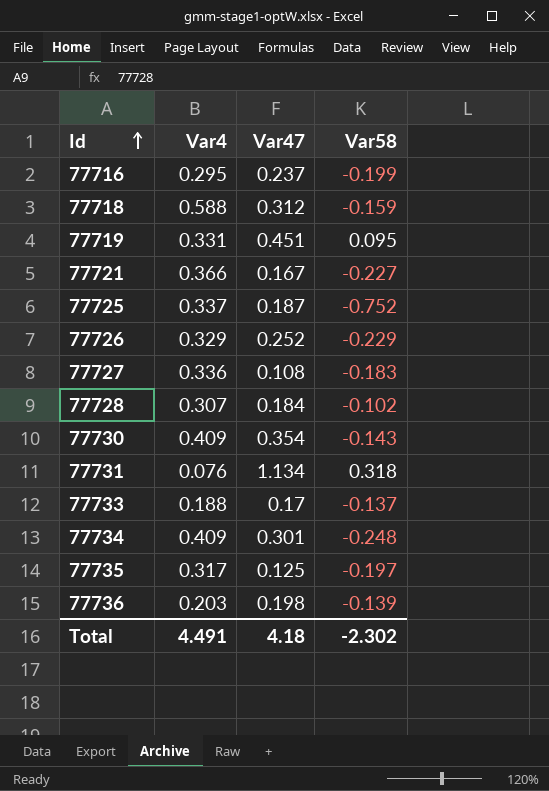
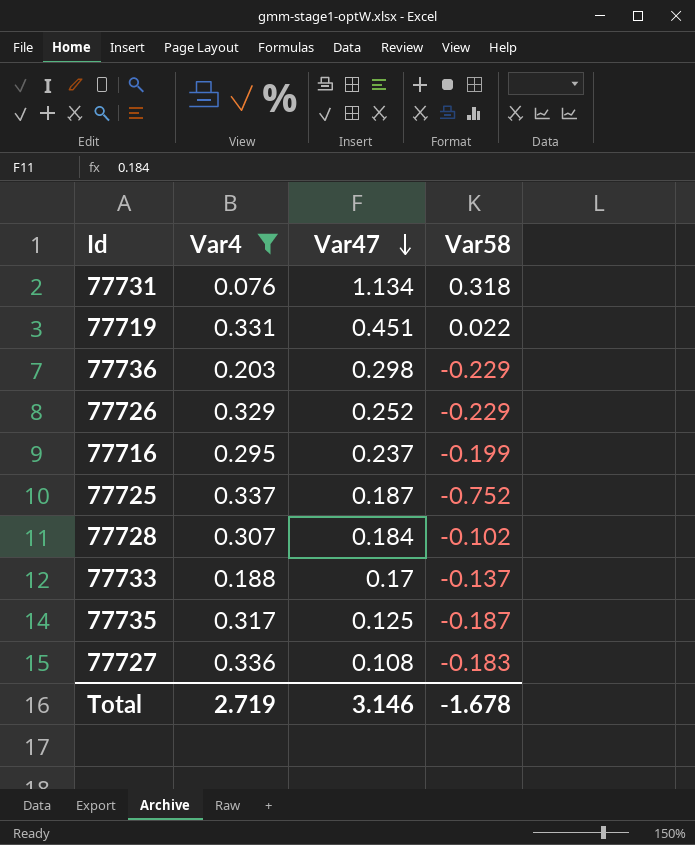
filter: none -> Var4 <= 0.337
row order: Id ascending -> Var47 descending
77719 | Var58: 0.095 -> 0.022
77736 | Var47: 0.198 -> 0.298
77736 | Var58: -0.139 -> -0.229
77735 | Var58: -0.197 -> -0.187
Total | Var4: 4.491 -> 2.719
Total | Var47: 4.18 -> 3.146
Total | Var58: -2.302 -> -1.678

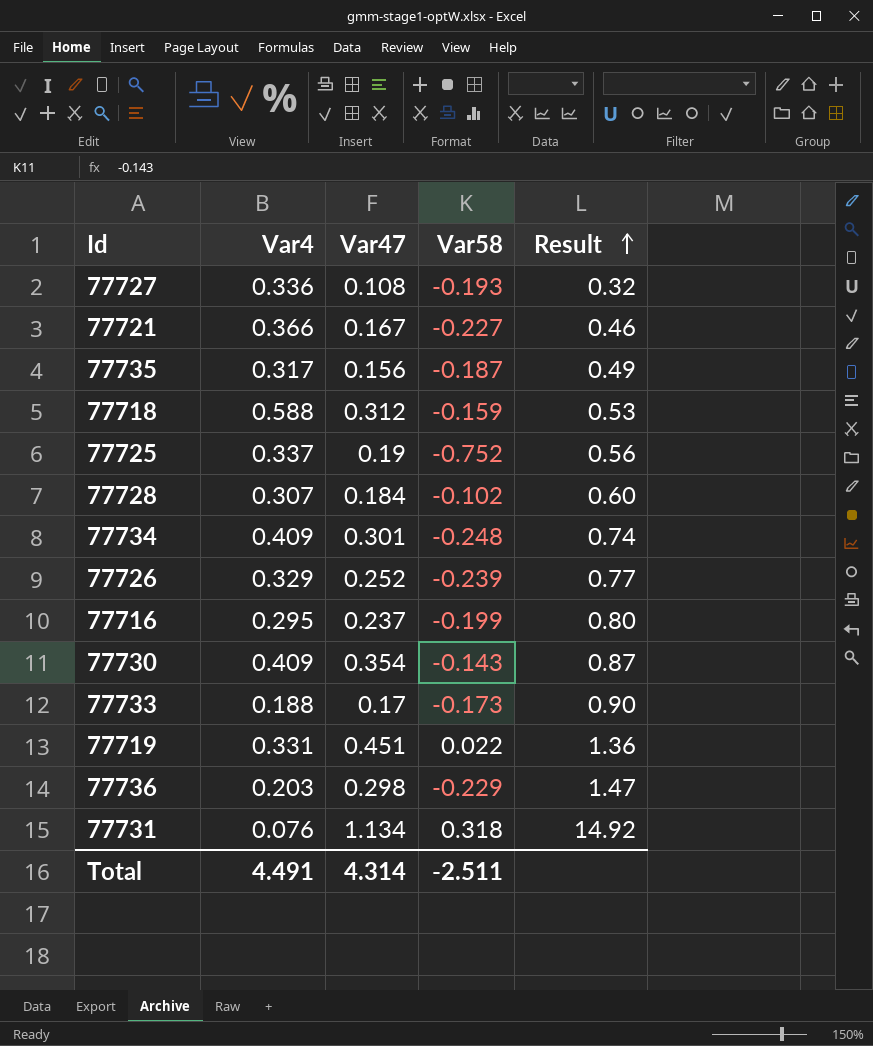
filter: Var4 <= 0.337 -> none
row order: Var47 descending -> Result ascending
column Result | formula: none -> [Var47] / [Var4]
77727 | Var58: -0.183 -> -0.193
77735 | Var47: 0.125 -> 0.156
77725 | Var47: 0.187 -> 0.19
77726 | Var58: -0.229 -> -0.239
77733 | Var58: -0.137 -> -0.173
Total | Var4: 2.719 -> 4.491
Total | Var47: 3.146 -> 4.314
Total | Var58: -1.678 -> -2.511

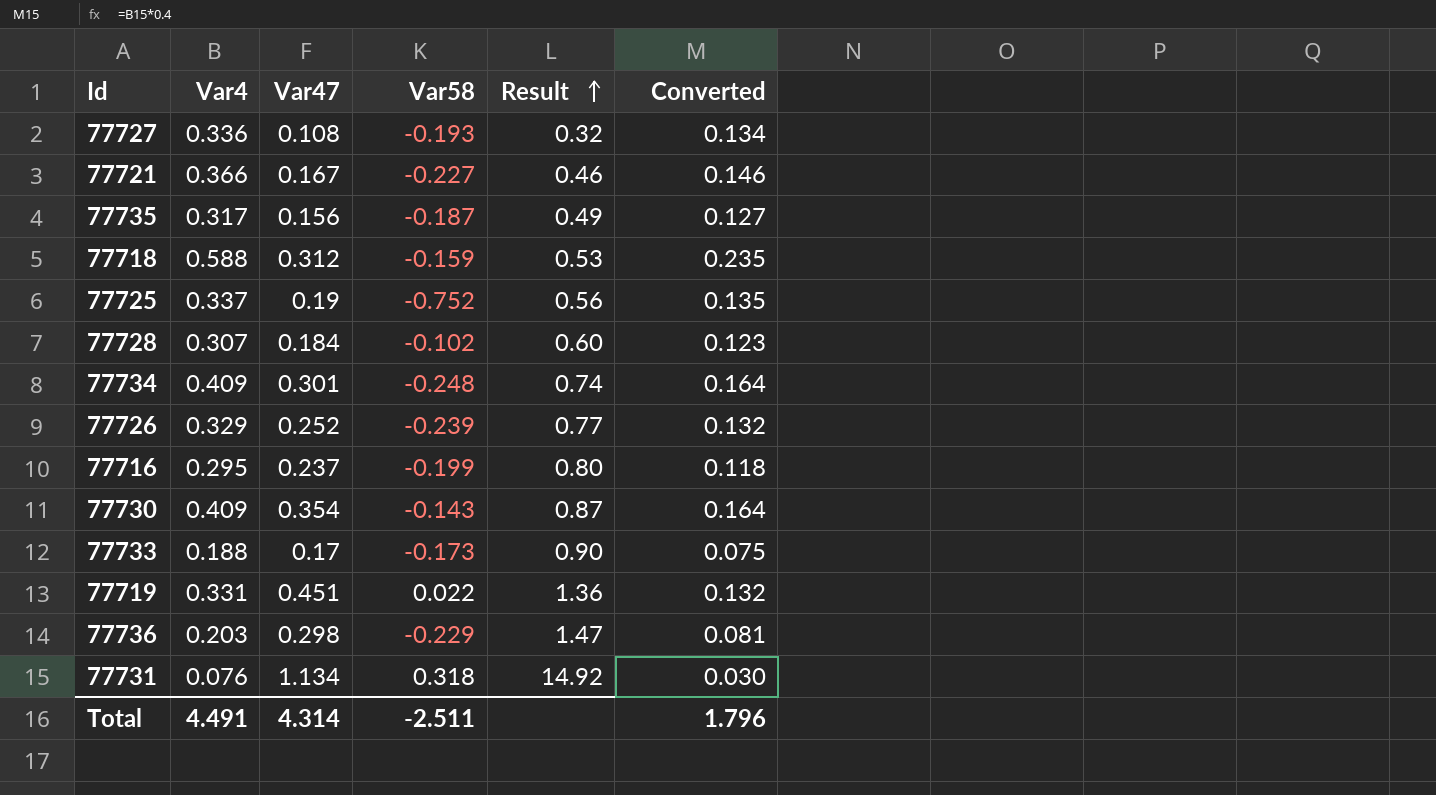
column Converted | formula: none -> [Var4] * 0.4

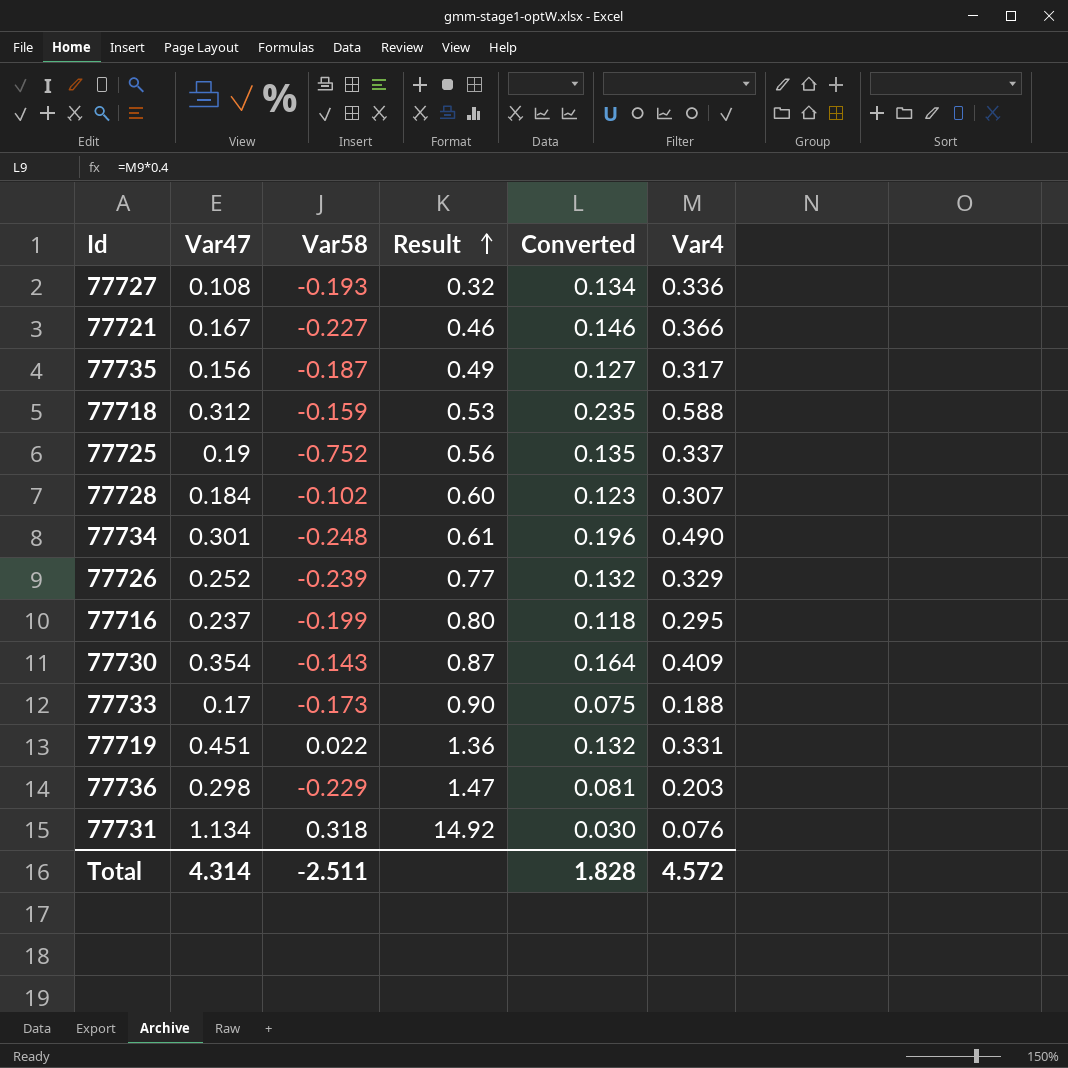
column Var4 | position: 2 -> 6
77734 | Result: 0.74 -> 0.61
77734 | Converted: 0.164 -> 0.196
77734 | Var4: 0.409 -> 0.490
Total | Converted: 1.796 -> 1.828
Total | Var4: 4.491 -> 4.572

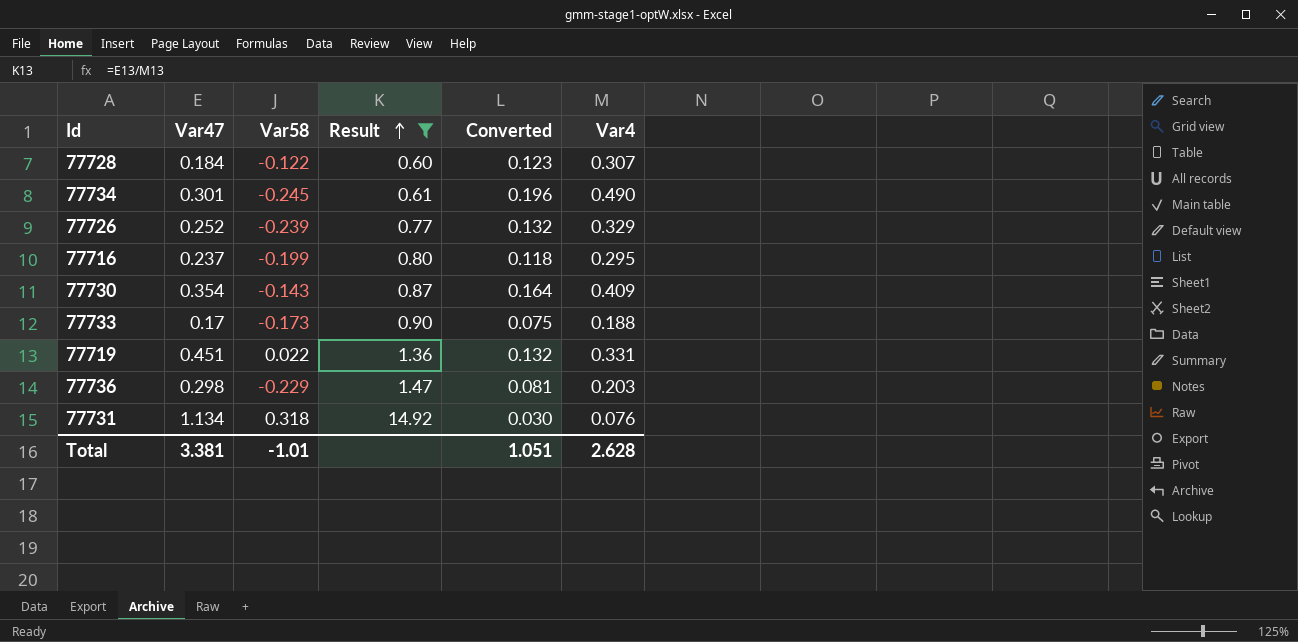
filter: none -> Result >= 0.60
77728 | Var58: -0.102 -> -0.122
77734 | Var58: -0.248 -> -0.245
Total | Var47: 4.314 -> 3.381
Total | Var58: -2.511 -> -1.01
Total | Converted: 1.828 -> 1.051
Total | Var4: 4.572 -> 2.628

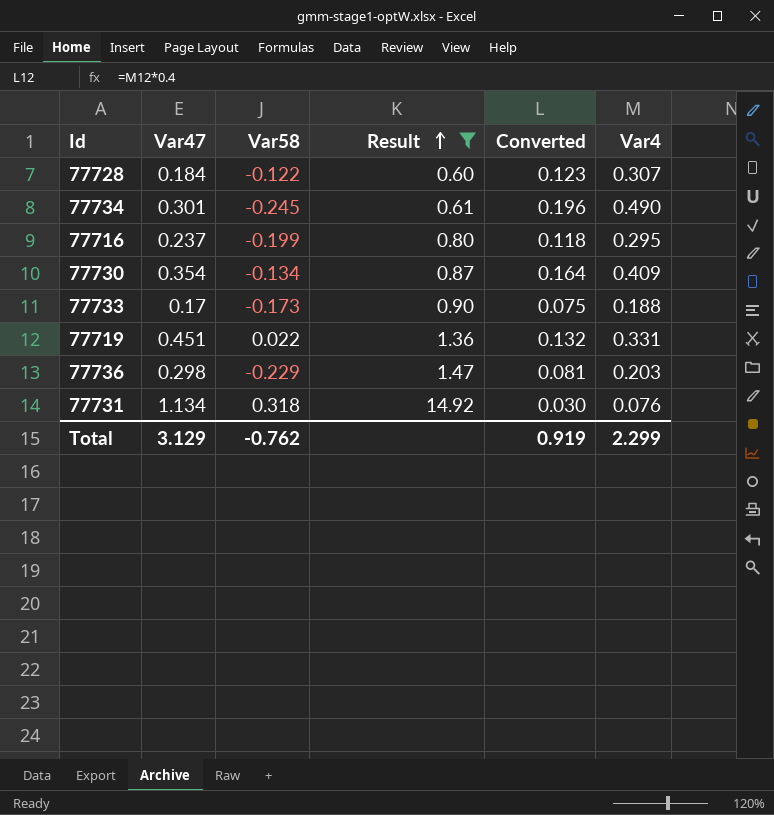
row 77726: 0.252 | -0.239 | 0.77 | 0.132 | 0.329 -> none
77730 | Var58: -0.143 -> -0.134
Total | Var47: 3.381 -> 3.129
Total | Var58: -1.01 -> -0.762
Total | Converted: 1.051 -> 0.919
Total | Var4: 2.628 -> 2.299

